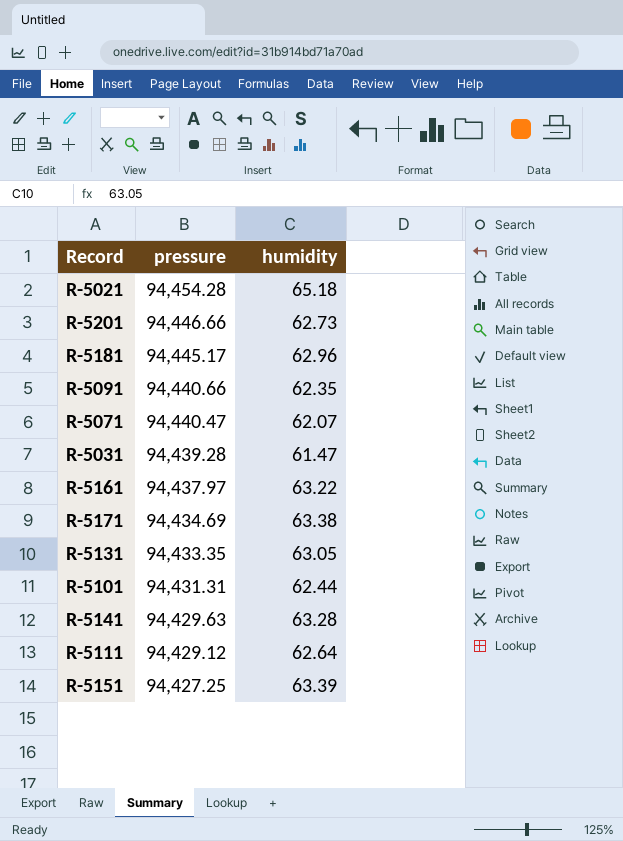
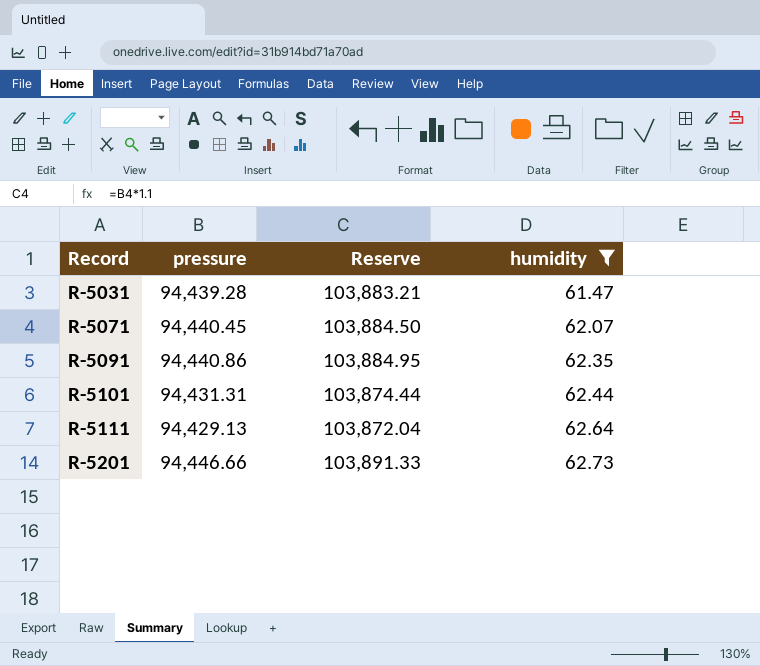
filter: none -> humidity <= 62.73
row order: pressure descending -> Record ascending
column Reserve | formula: none -> [pressure] * 1.1
R-5071 | pressure: 94,440.47 -> 94,440.45
R-5091 | pressure: 94,440.66 -> 94,440.86
R-5111 | pressure: 94,429.12 -> 94,429.13

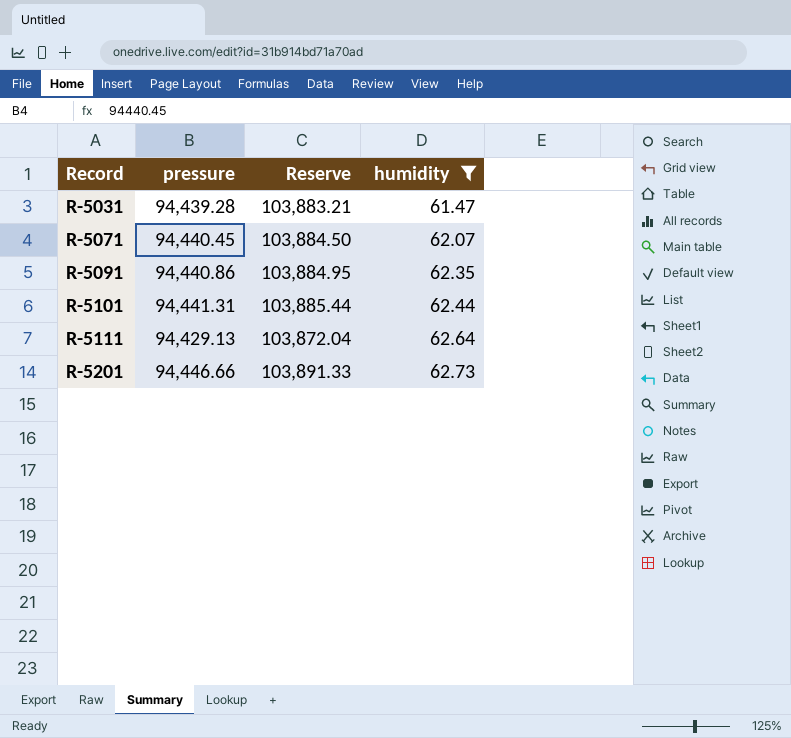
R-5101 | pressure: 94,431.31 -> 94,441.31
R-5101 | Reserve: 103,874.44 -> 103,885.44

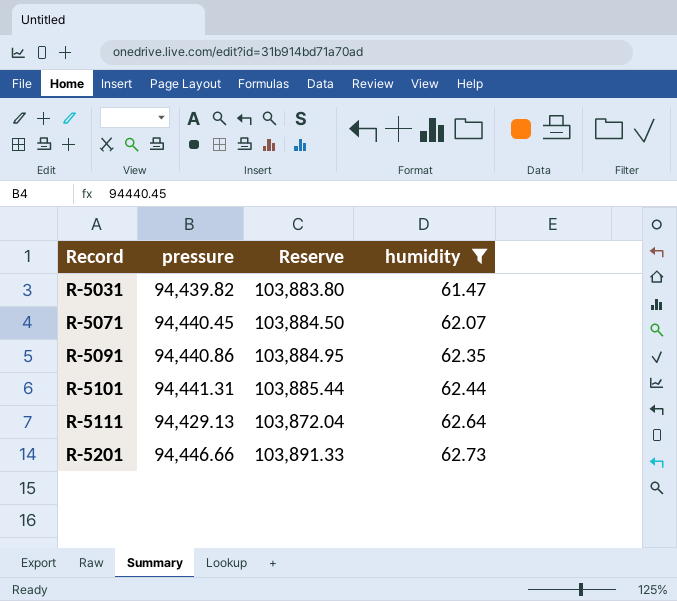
R-5031 | pressure: 94,439.28 -> 94,439.82
R-5031 | Reserve: 103,883.21 -> 103,883.80

